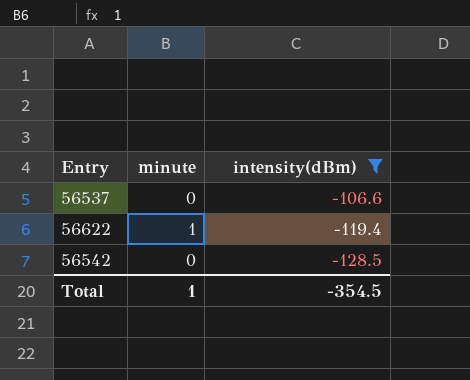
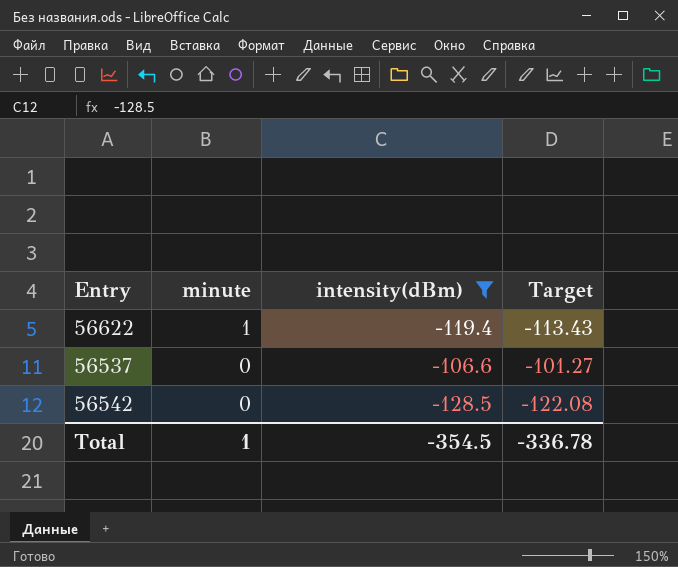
row order: intensity(dBm) descending -> minute descending
column Target | formula: none -> [intensity(dBm)] * 0.95

